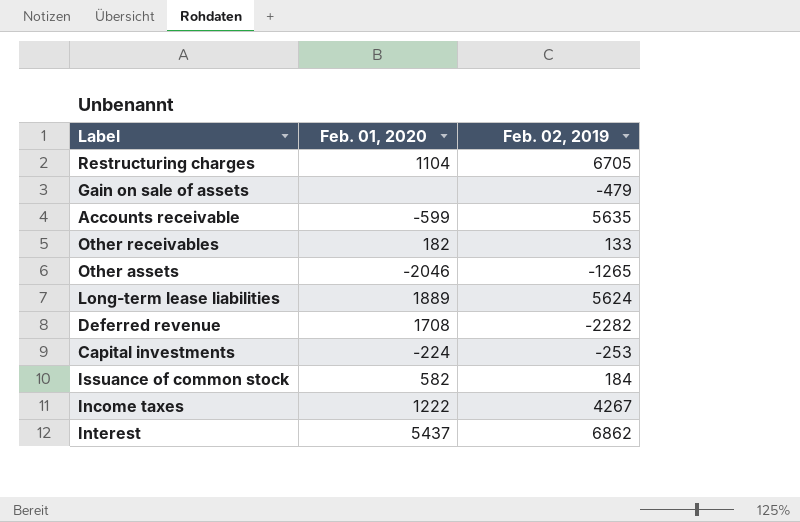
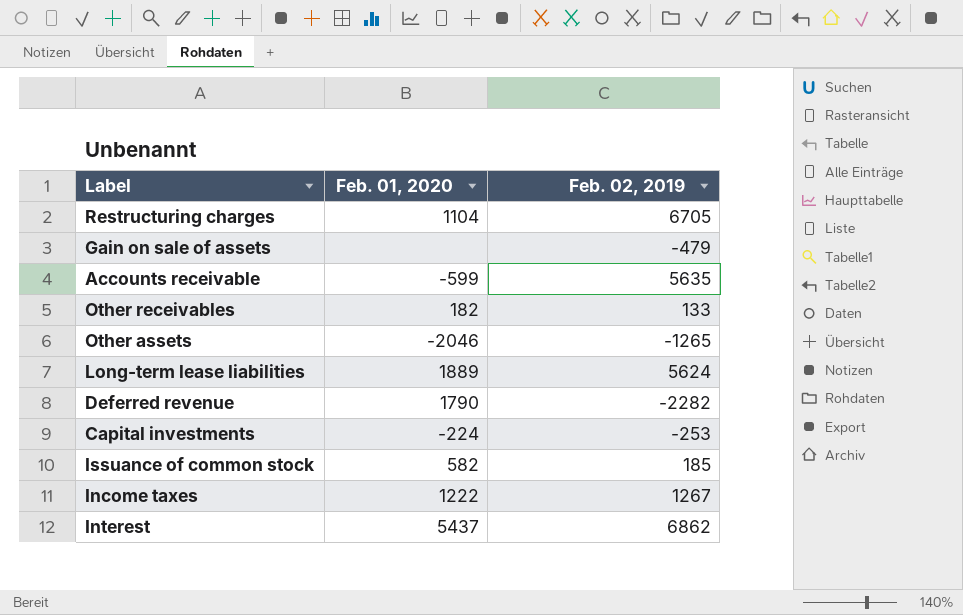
Deferred revenue | Feb. 01, 2020: 1708 -> 1790
Issuance of common stock | Feb. 02, 2019: 184 -> 185
Income taxes | Feb. 02, 2019: 4267 -> 1267

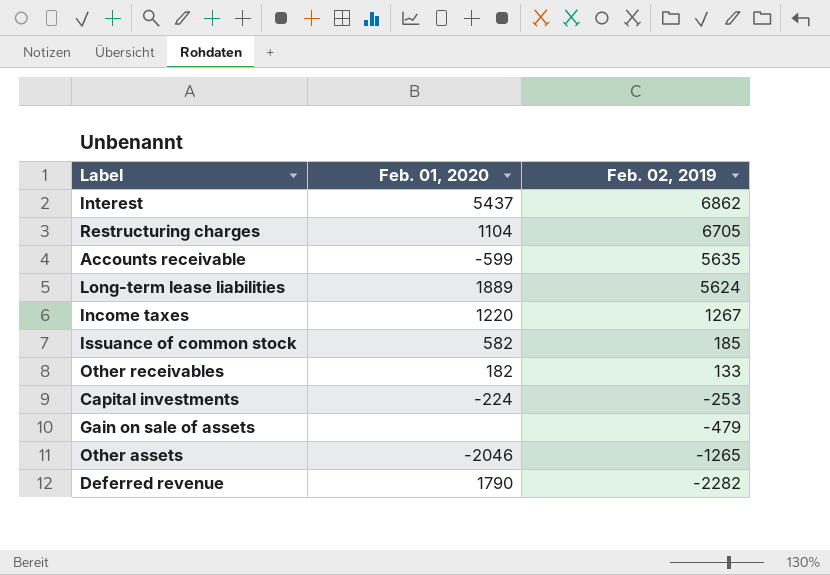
row order: none -> Feb. 02, 2019 descending
Income taxes | Feb. 01, 2020: 1222 -> 1220

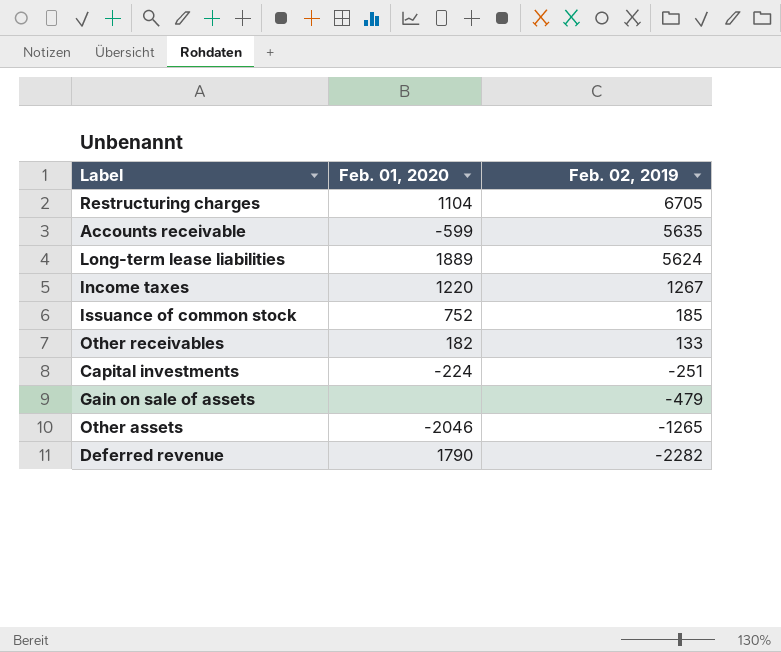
row Interest: 5437 | 6862 -> none
Issuance of common stock | Feb. 01, 2020: 582 -> 752
Capital investments | Feb. 02, 2019: -253 -> -251

